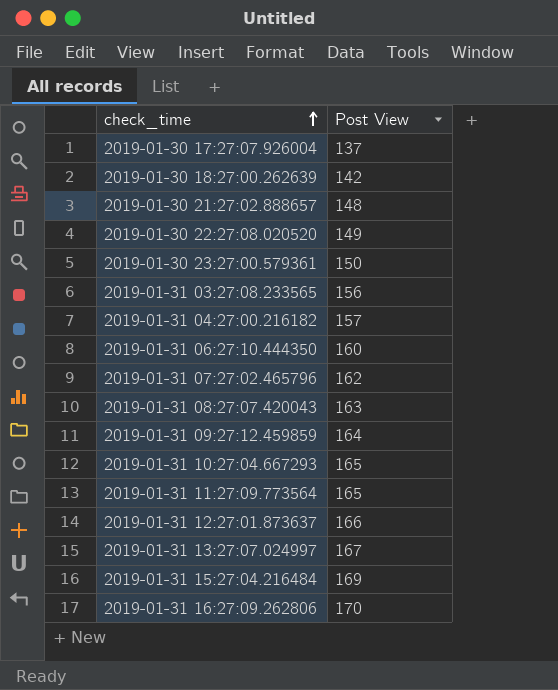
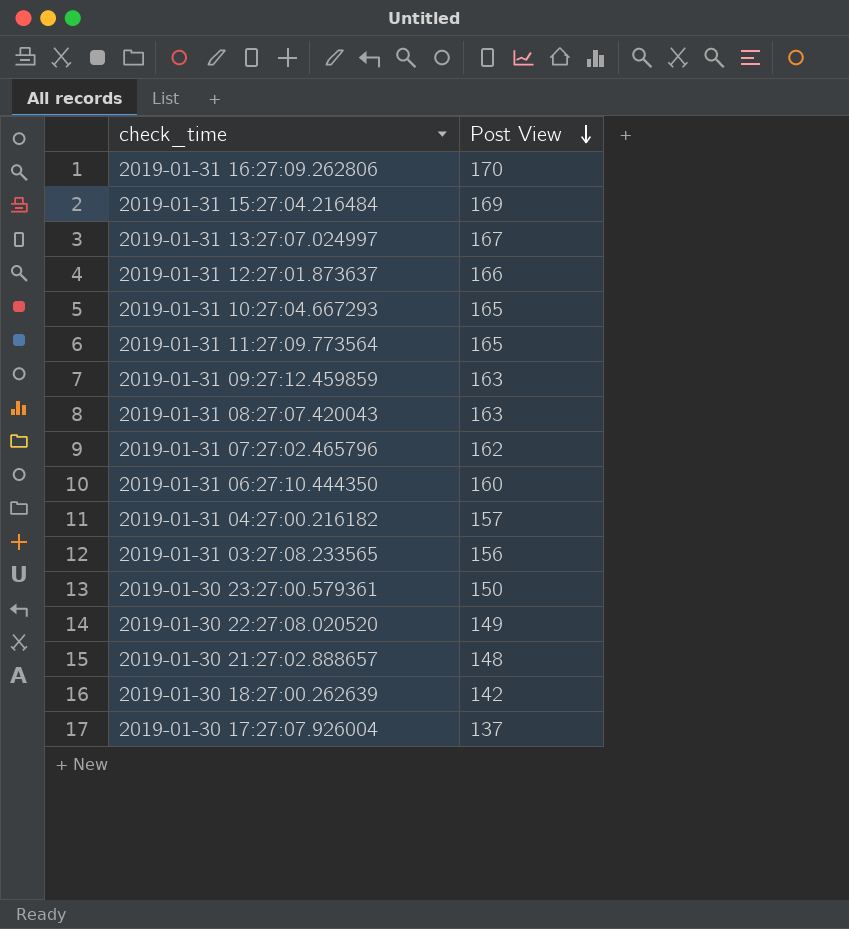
row order: check_time ascending -> Post View descending
2019-01-31 09:27:12.459859 | Post View: 164 -> 163

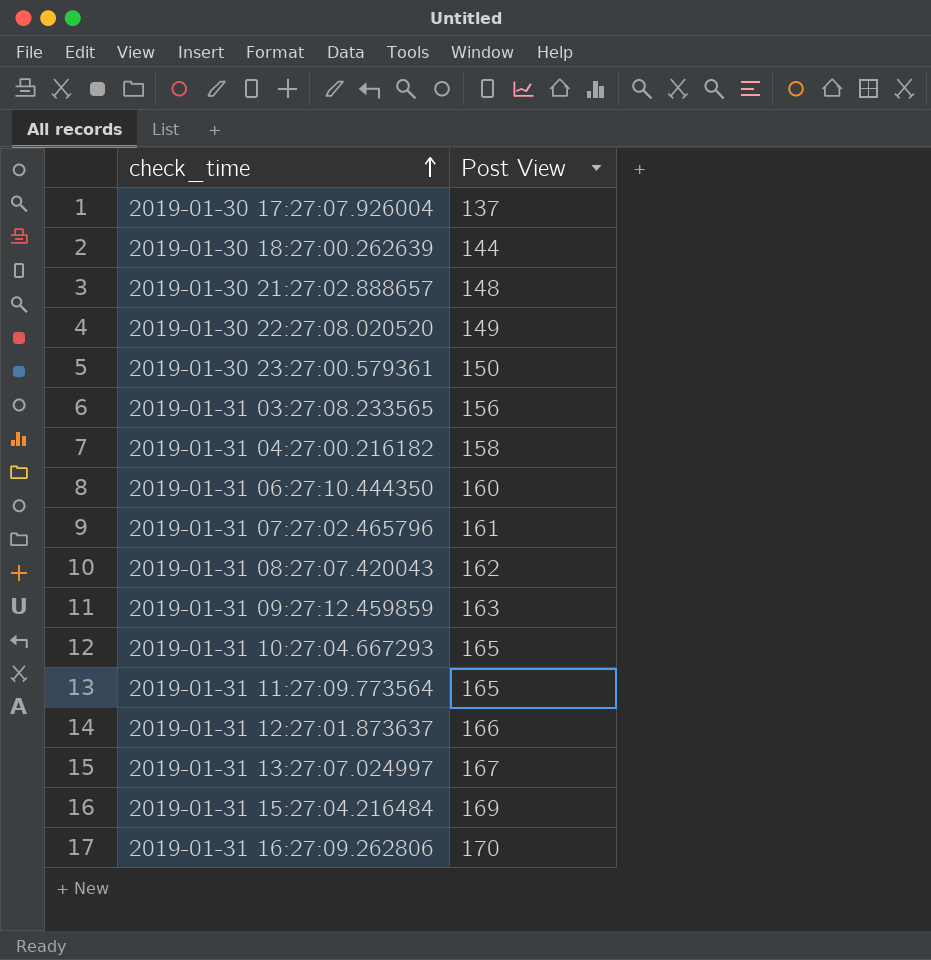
row order: Post View descending -> check_time ascending
2019-01-30 18:27:00.262639 | Post View: 142 -> 144
2019-01-31 04:27:00.216182 | Post View: 157 -> 158
2019-01-31 07:27:02.465796 | Post View: 162 -> 161
2019-01-31 08:27:07.420043 | Post View: 163 -> 162

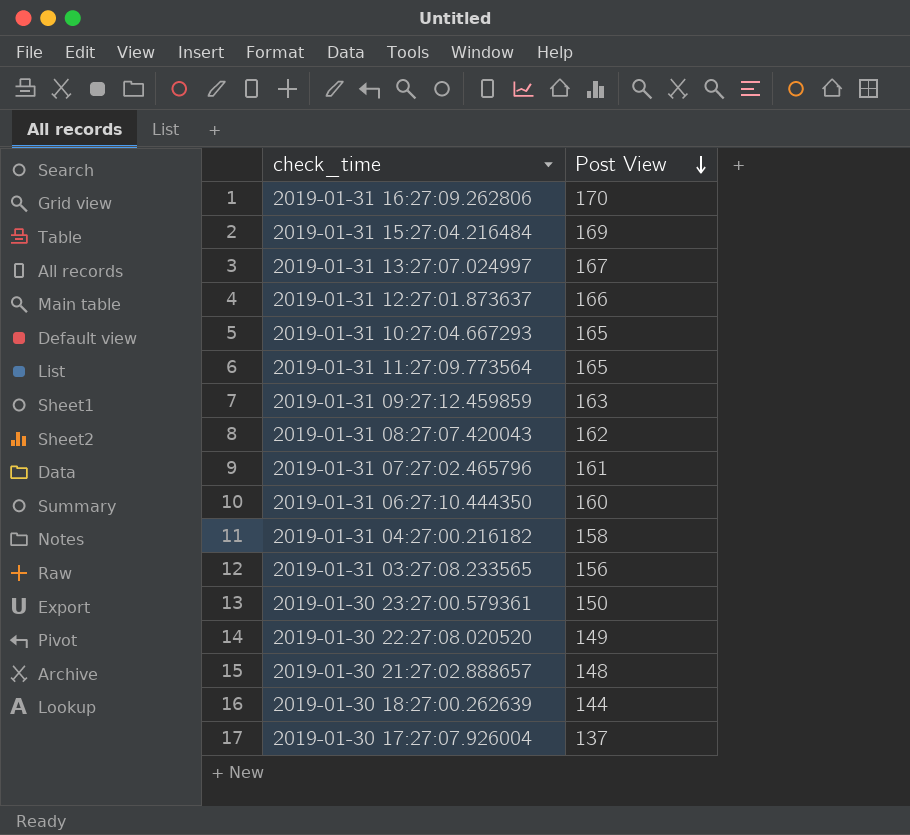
row order: check_time ascending -> Post View descending

